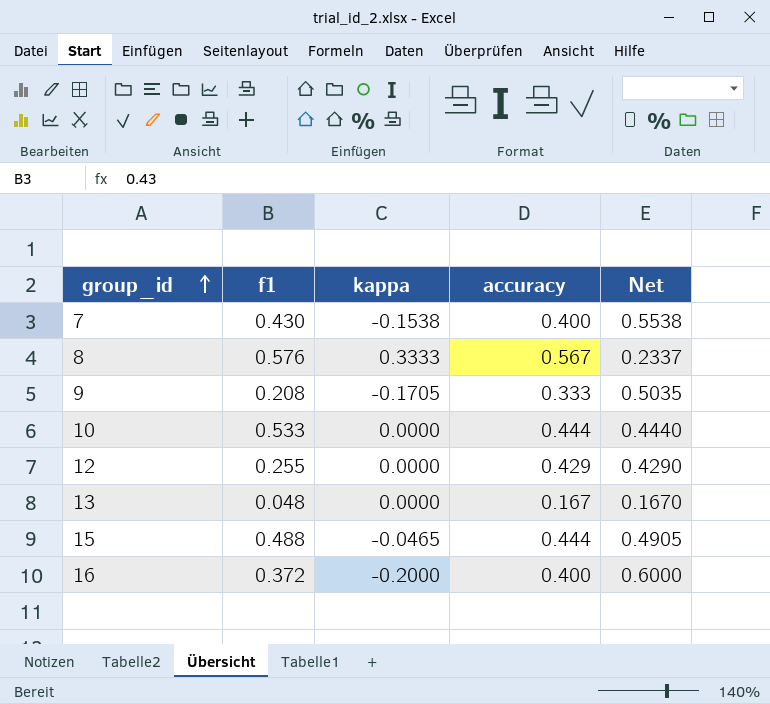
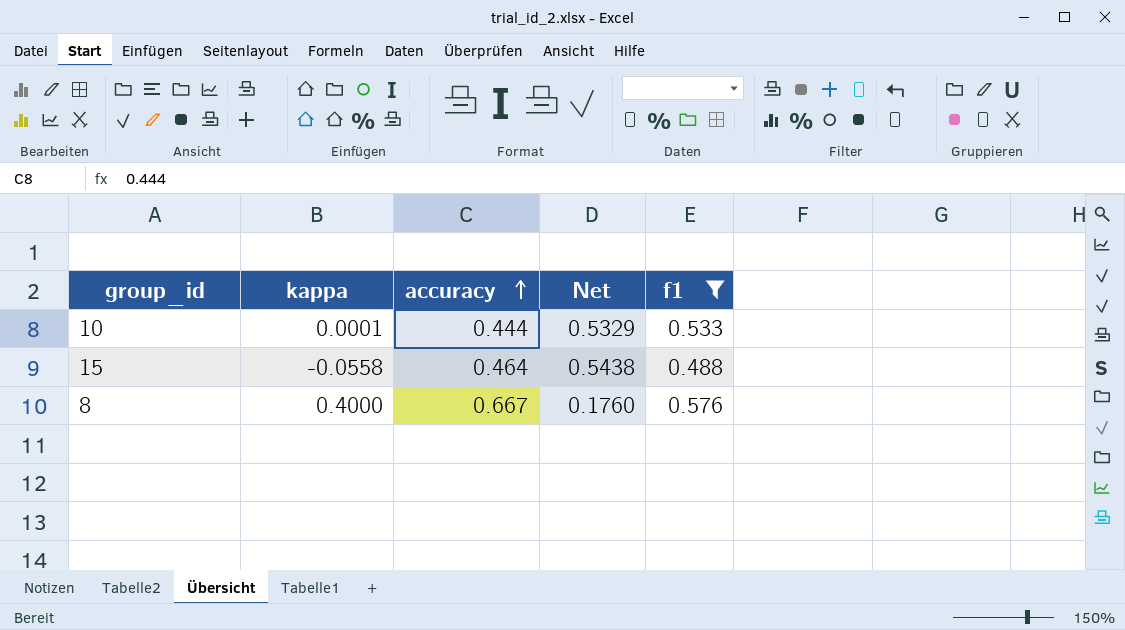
filter: none -> f1 >= 0.488
row order: group_id ascending -> accuracy ascending
column Net | formula: [accuracy] - [kappa] -> [f1] - [kappa]
column f1 | position: 2 -> 5
10 | kappa: 0.0000 -> 0.0001
15 | kappa: -0.0465 -> -0.0558
15 | accuracy: 0.444 -> 0.464
8 | kappa: 0.3333 -> 0.4000
8 | accuracy: 0.567 -> 0.667

